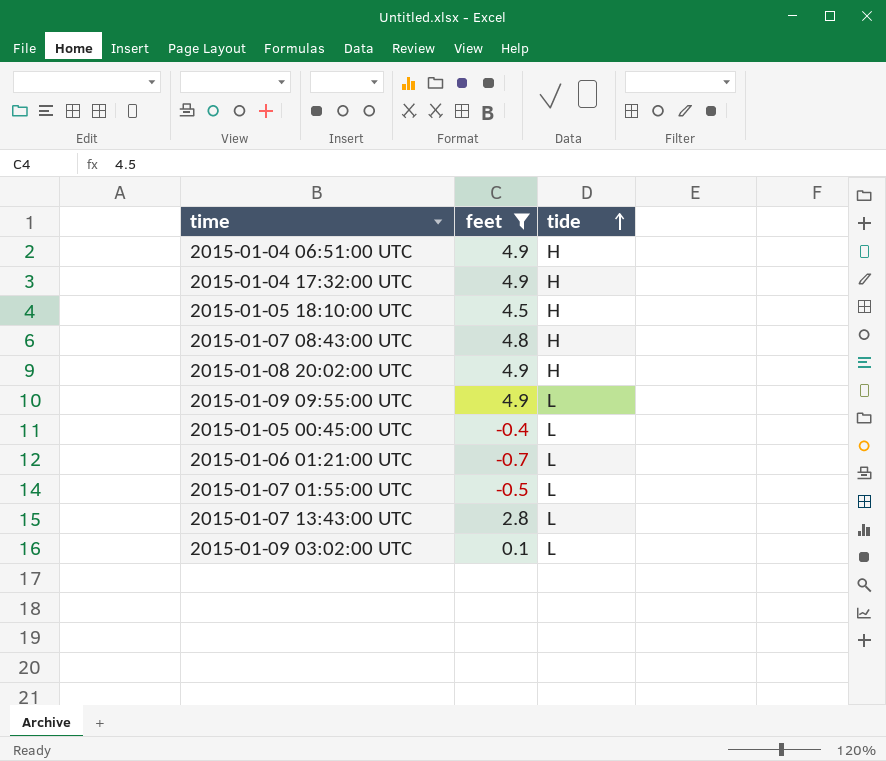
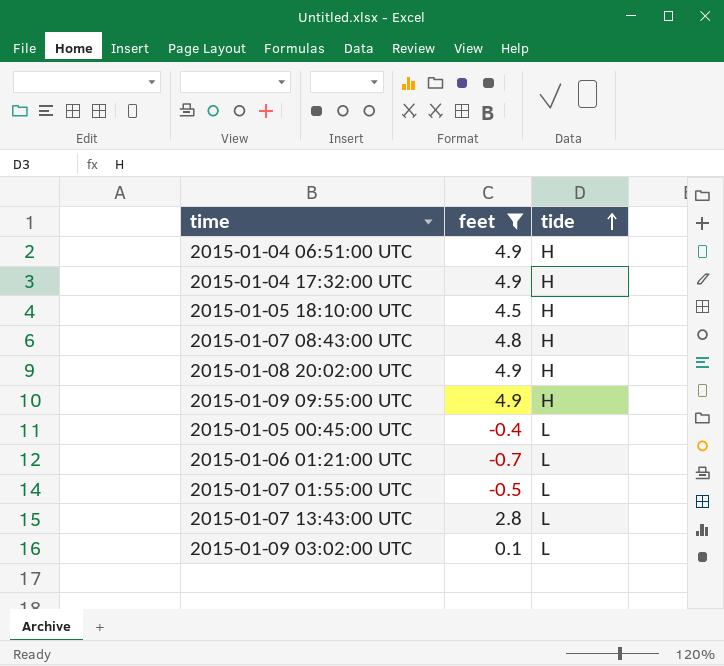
2015-01-09 09:55:00 UTC | tide: L -> H

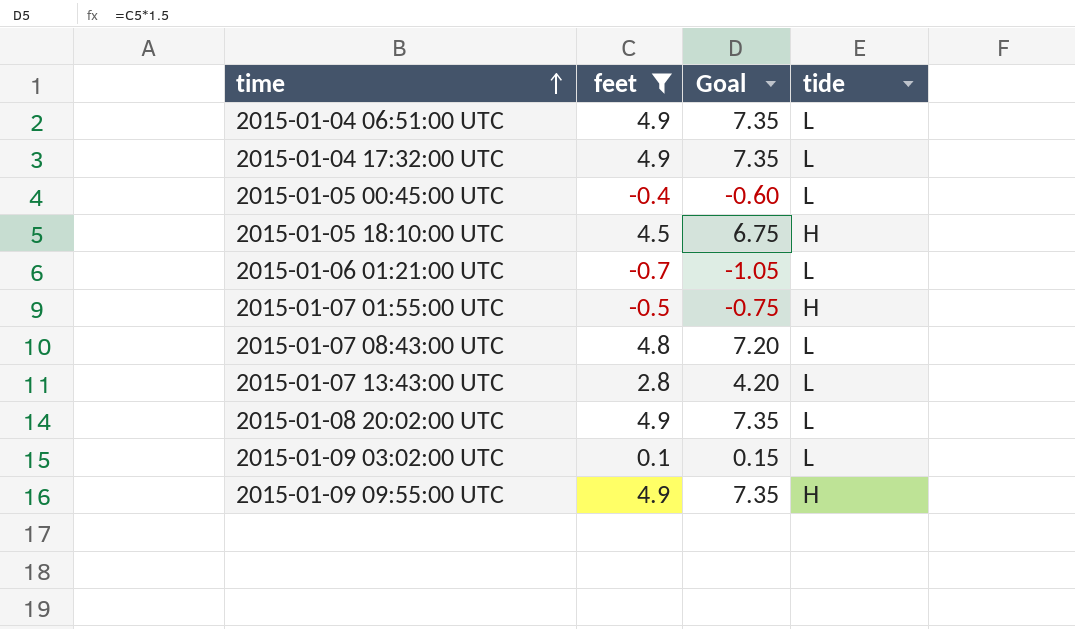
row order: tide ascending -> time ascending
column Goal | formula: none -> [feet] * 1.5
2015-01-04 06:51:00 UTC | tide: H -> L
2015-01-04 17:32:00 UTC | tide: H -> L
2015-01-07 01:55:00 UTC | tide: L -> H
2015-01-07 08:43:00 UTC | tide: H -> L
2015-01-08 20:02:00 UTC | tide: H -> L

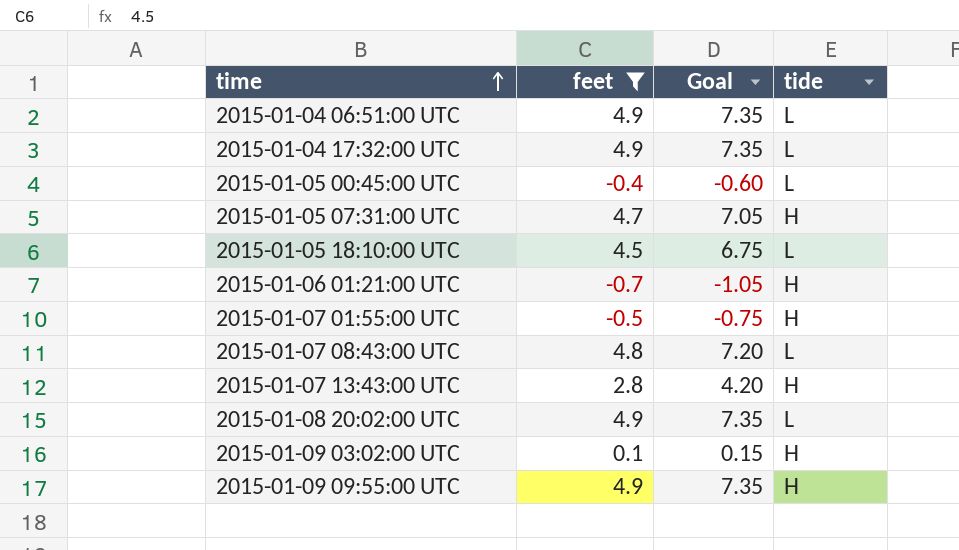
row 2015-01-05 07:31:00 UTC: none -> 4.7 | 7.05 | H
2015-01-05 18:10:00 UTC | tide: H -> L
2015-01-06 01:21:00 UTC | tide: L -> H
2015-01-07 13:43:00 UTC | tide: L -> H
2015-01-09 03:02:00 UTC | tide: L -> H

